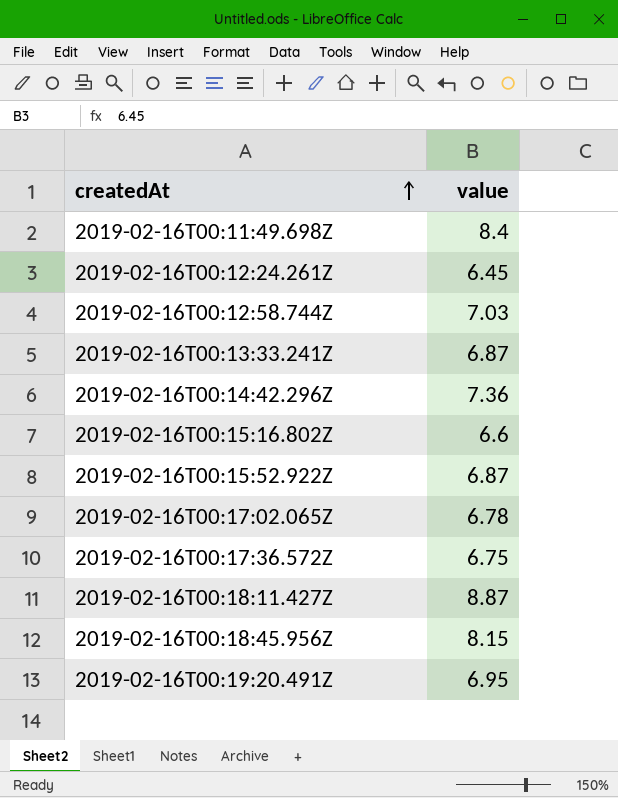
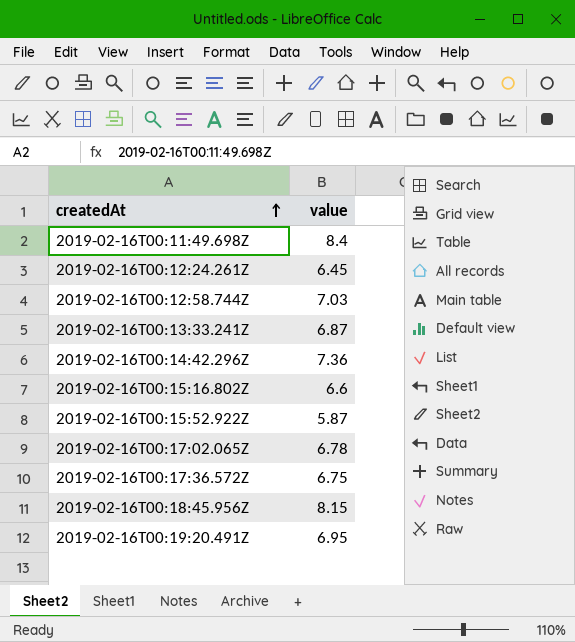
row 2019-02-16T00:18:11.427Z: 8.87 -> none
2019-02-16T00:15:52.922Z | value: 6.87 -> 5.87

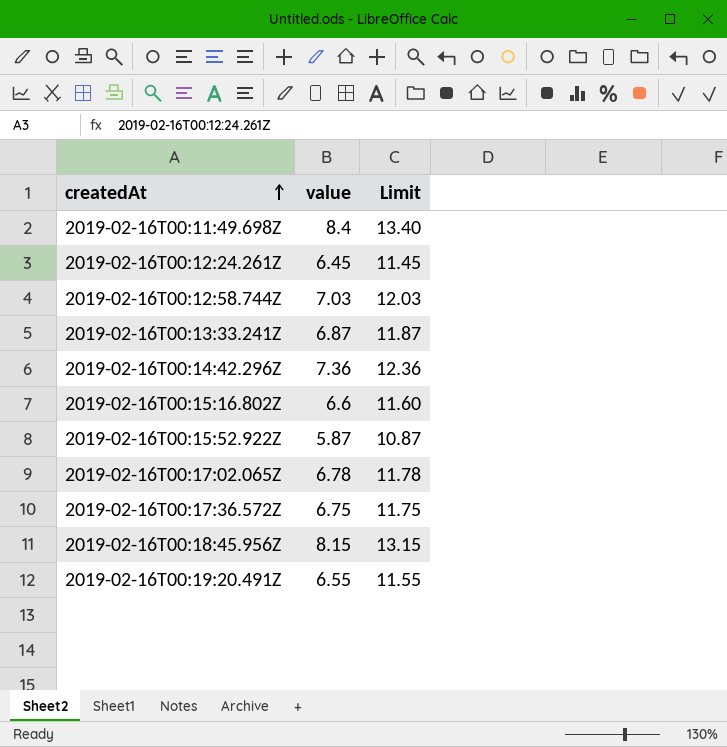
column Limit | formula: none -> [value] + 5
2019-02-16T00:19:20.491Z | value: 6.95 -> 6.55

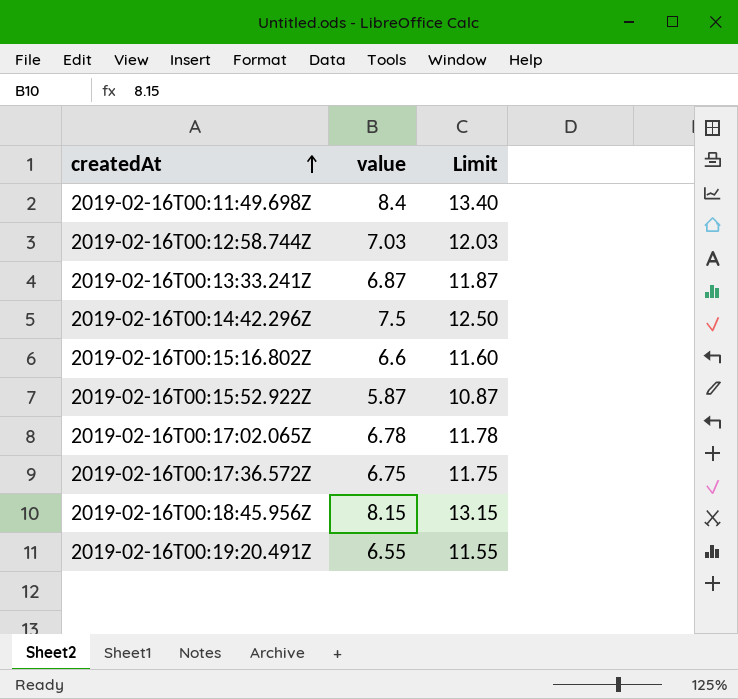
row 2019-02-16T00:12:24.261Z: 6.45 | 11.45 -> none
2019-02-16T00:14:42.296Z | value: 7.36 -> 7.5
2019-02-16T00:14:42.296Z | Limit: 12.36 -> 12.50

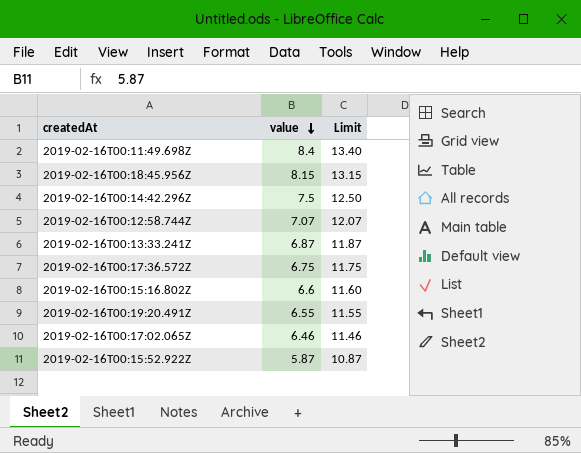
row order: createdAt ascending -> value descending
2019-02-16T00:12:58.744Z | value: 7.03 -> 7.07
2019-02-16T00:12:58.744Z | Limit: 12.03 -> 12.07
2019-02-16T00:17:02.065Z | value: 6.78 -> 6.46
2019-02-16T00:17:02.065Z | Limit: 11.78 -> 11.46

